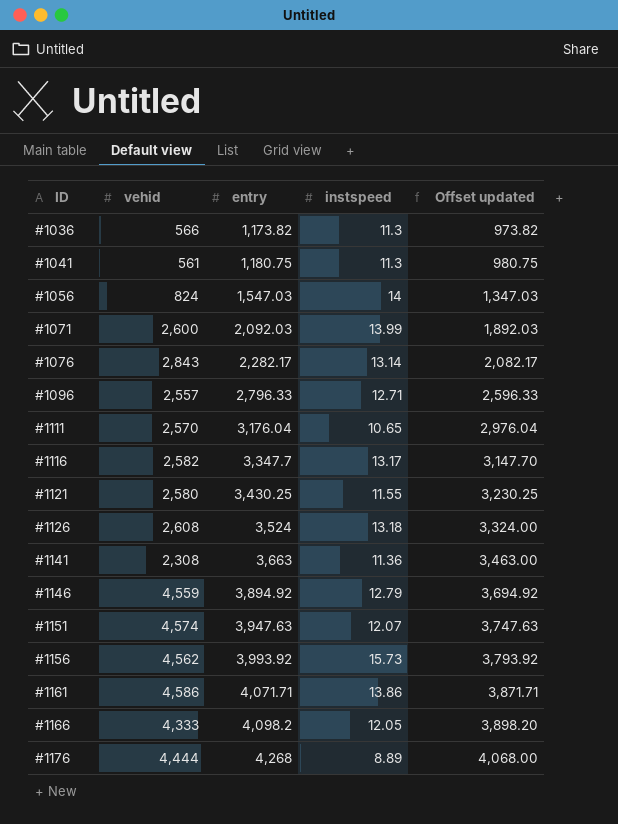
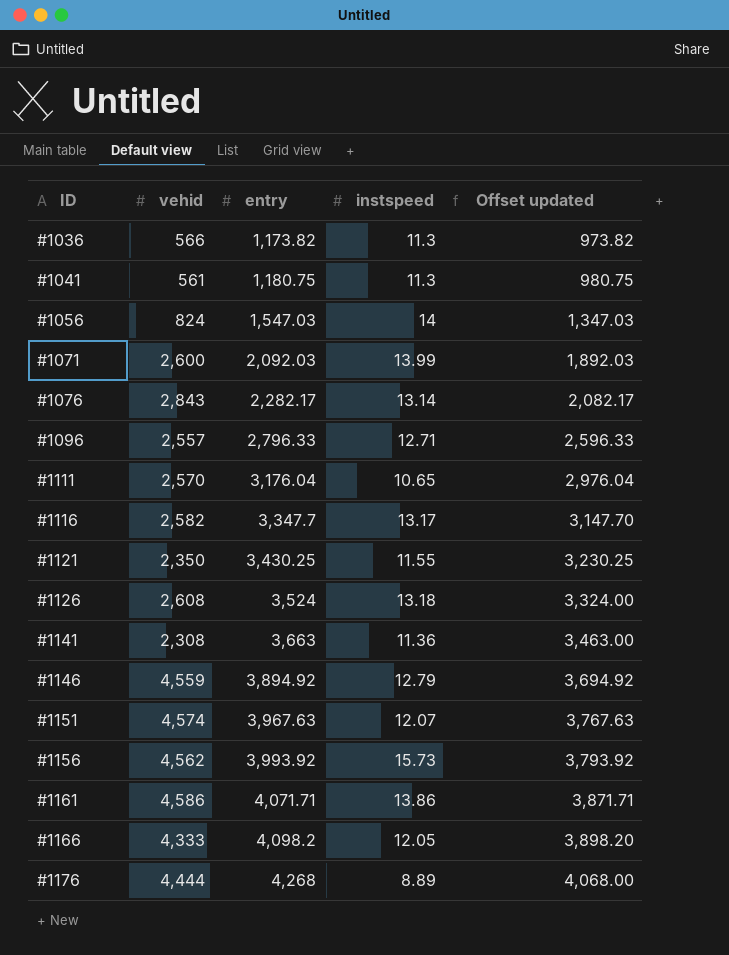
#1121 | vehid: 2,580 -> 2,350
#1151 | entry: 3,947.63 -> 3,967.63
#1151 | Offset updated: 3,747.63 -> 3,767.63

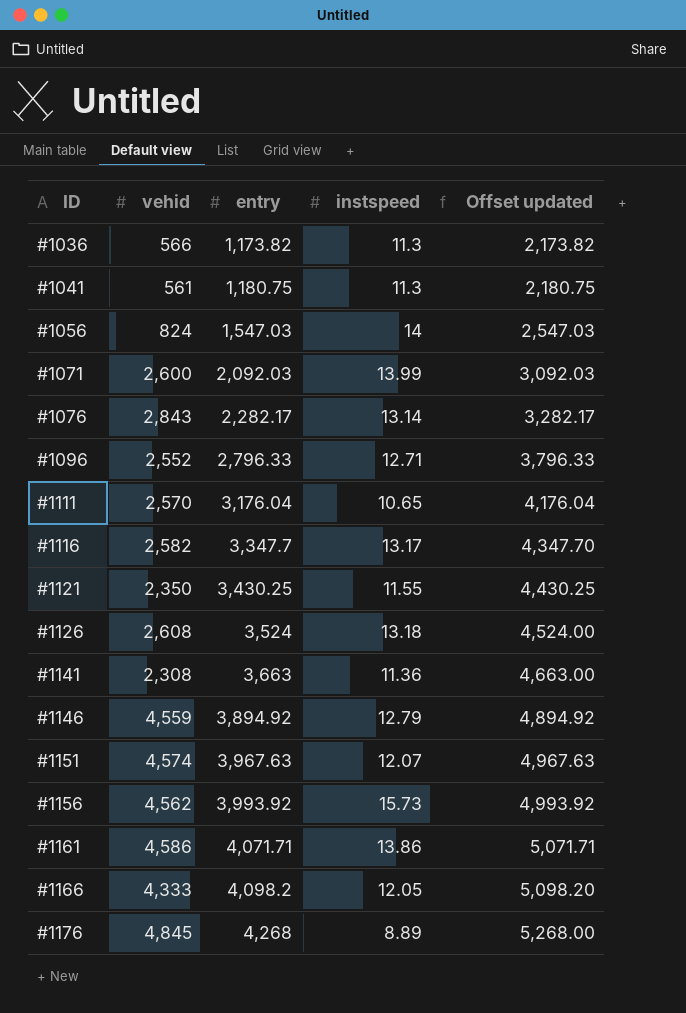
column Offset updated | formula: [entry] - 200 -> [entry] + 1000
#1096 | vehid: 2,557 -> 2,552
#1176 | vehid: 4,444 -> 4,845

